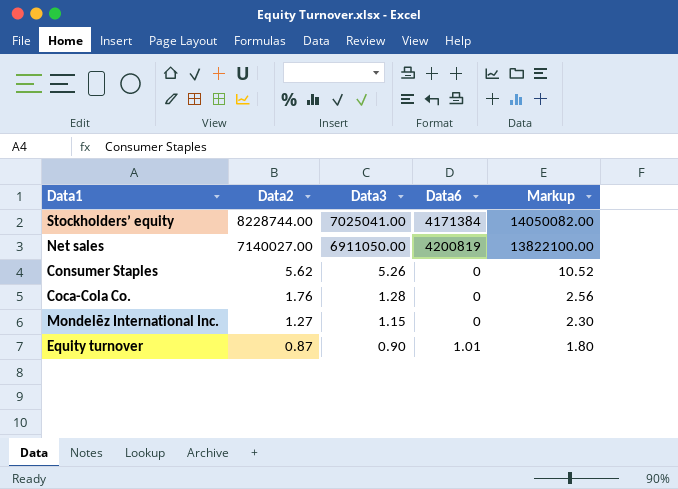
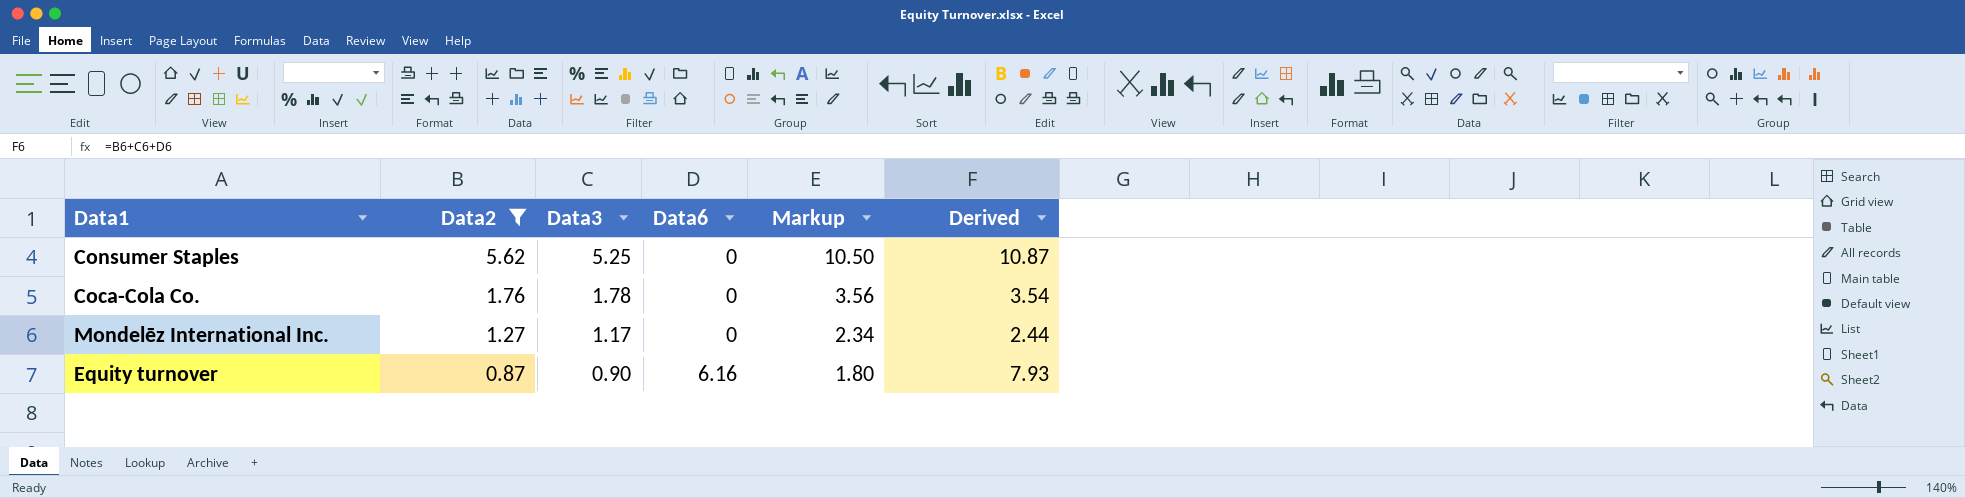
filter: none -> Data2 <= 5.62
column Derived | formula: none -> [Data2] + [Data3] + [Data6]
Consumer Staples | Data3: 5.26 -> 5.25
Consumer Staples | Markup: 10.52 -> 10.50
Coca-Cola Co. | Data3: 1.28 -> 1.78
Coca-Cola Co. | Markup: 2.56 -> 3.56
Mondelēz International Inc. | Data3: 1.15 -> 1.17
Mondelēz International Inc. | Markup: 2.30 -> 2.34
Equity turnover | Data6: 1.01 -> 6.16

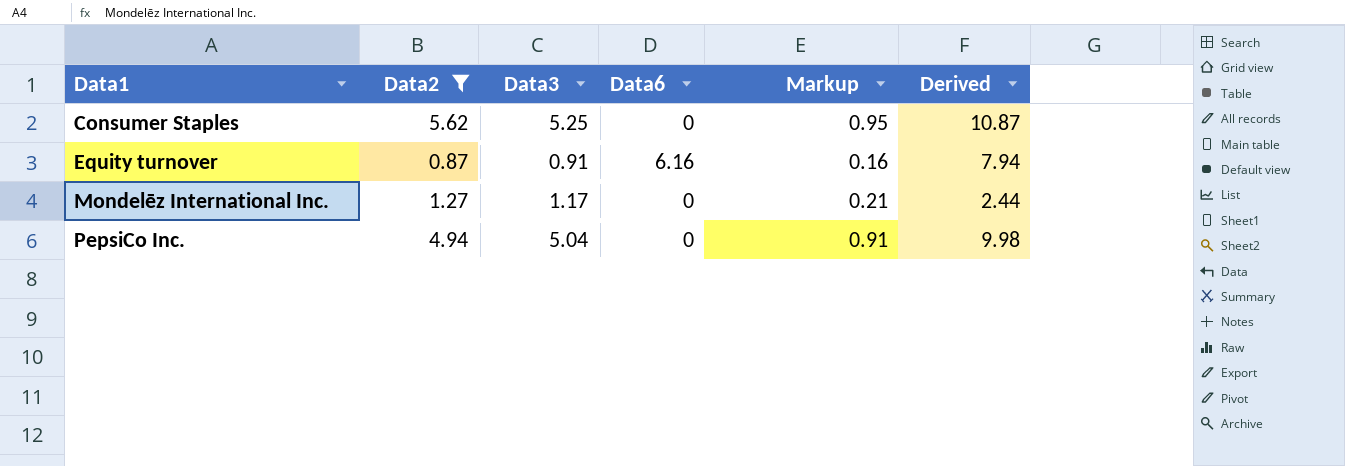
row order: Data2 descending -> Data1 ascending
column Markup | formula: [Data3] * 2 -> [Data3] * 0.18
row Coca-Cola Co.: 1.76 | 1.78 | 0 | 3.56 | 3.54 -> none
Equity turnover | Data3: 0.90 -> 0.91
Equity turnover | Derived: 7.93 -> 7.94
row PepsiCo Inc.: none -> 4.94 | 5.04 | 0 | 0.91 | 9.98

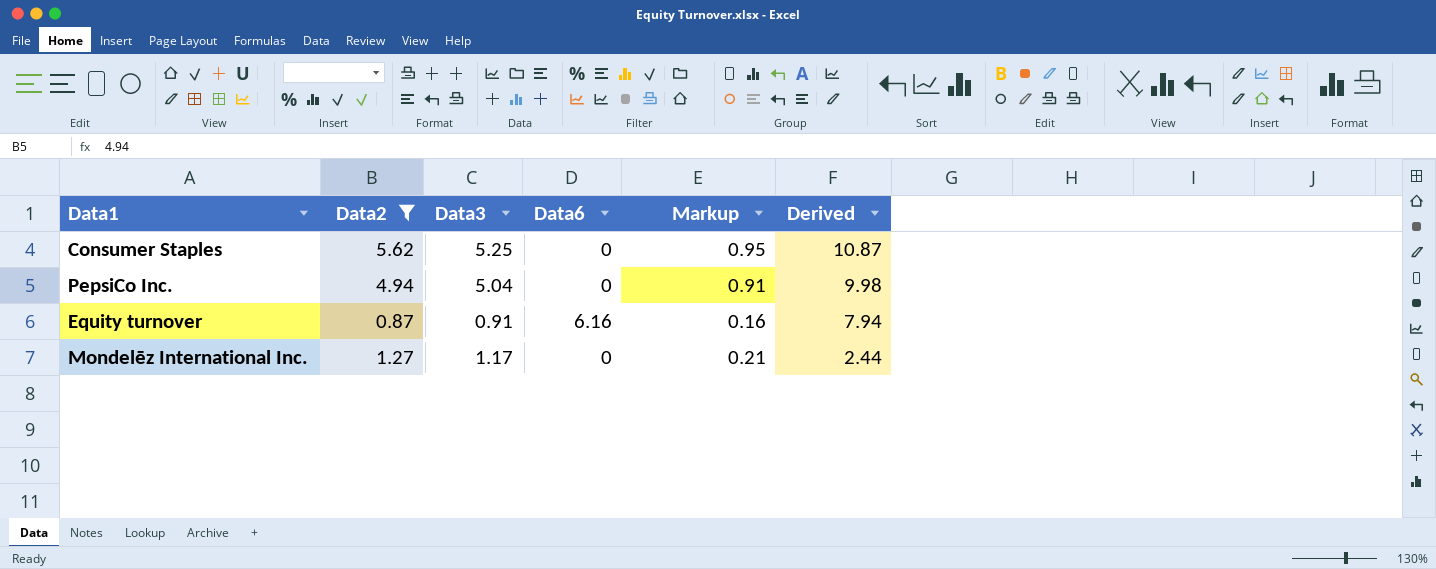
row order: Data1 ascending -> Derived descending

